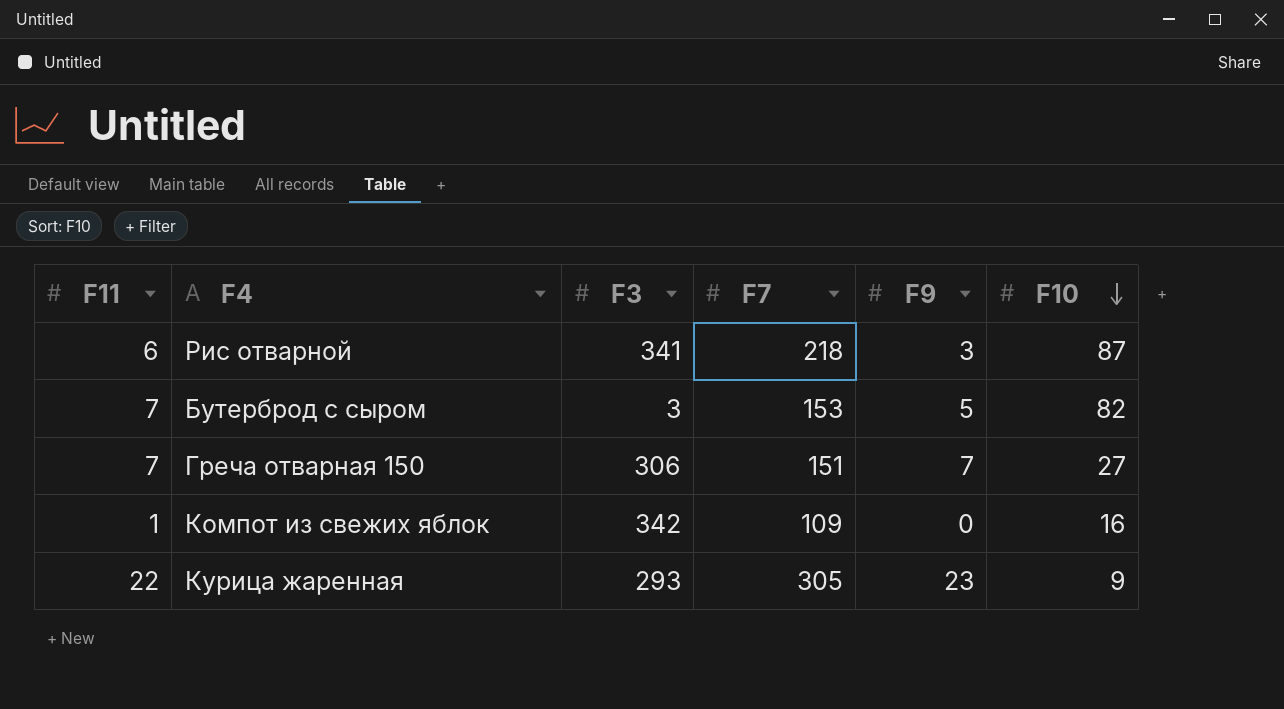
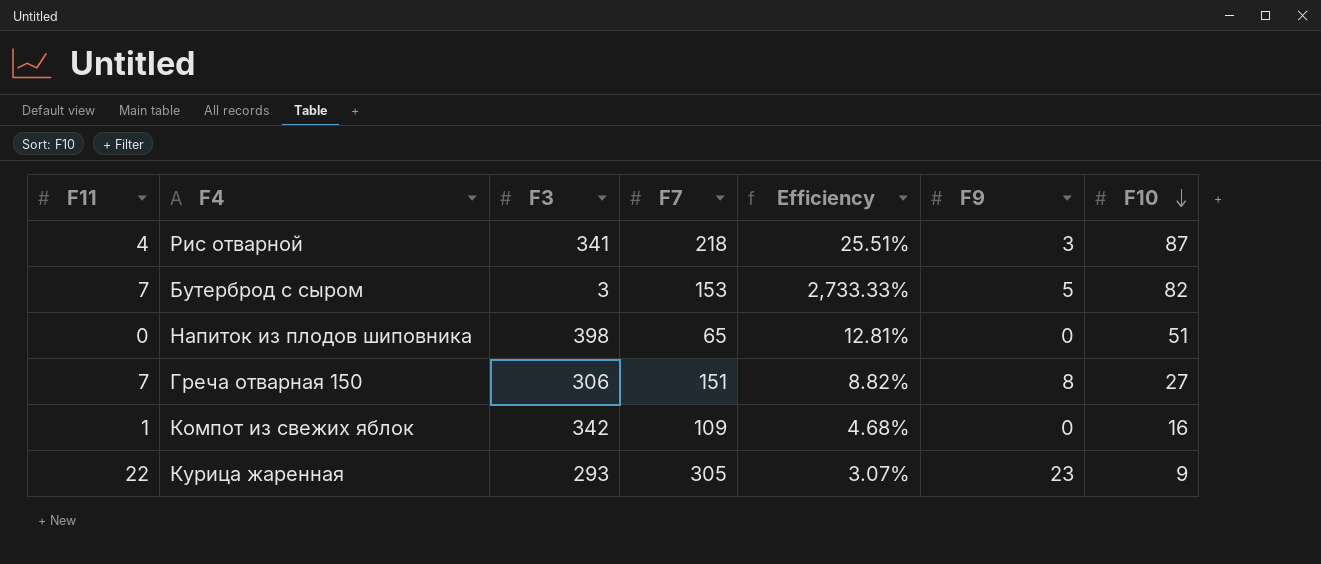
column Efficiency | formula: none -> [F10] / [F3]
Рис отварной | F11: 6 -> 4
row Напиток из плодов шиповника: none -> 0 | 398 | 65 | 12.81% | 0 | 51
Греча отварная 150 | F9: 7 -> 8

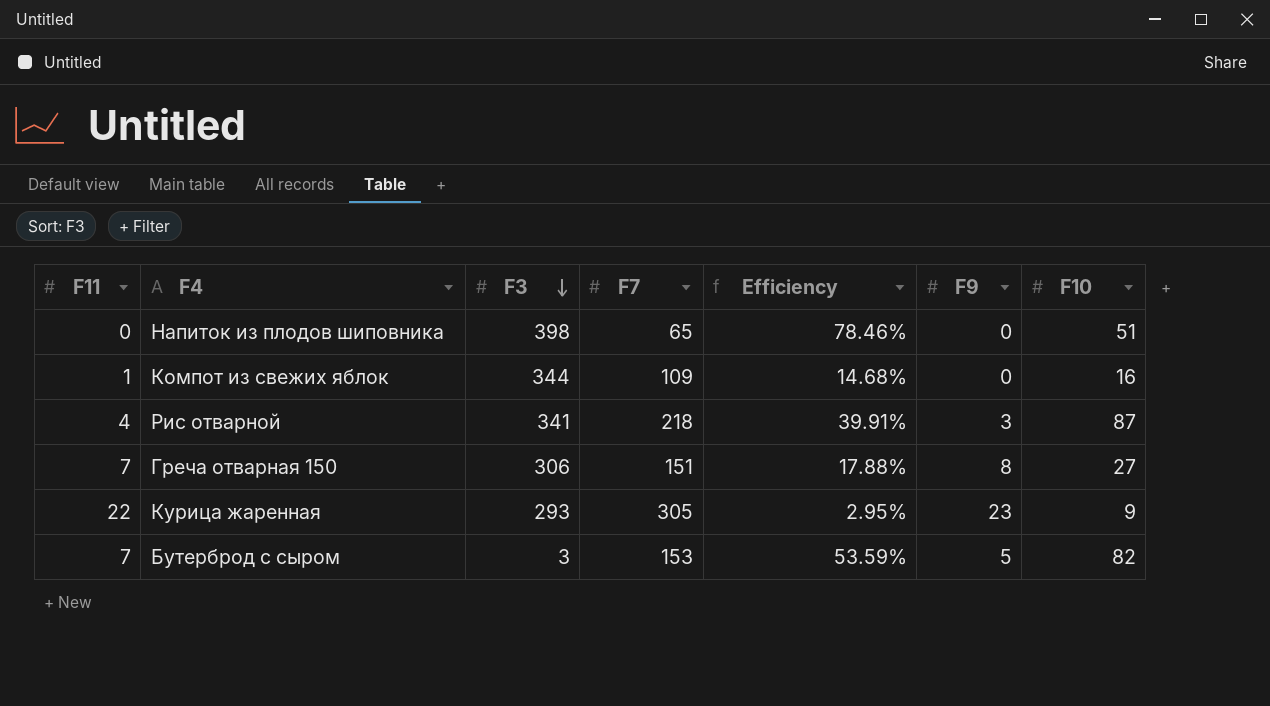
row order: F10 descending -> F3 descending
column Efficiency | formula: [F10] / [F3] -> [F10] / [F7]
Компот из свежих яблок | F3: 342 -> 344

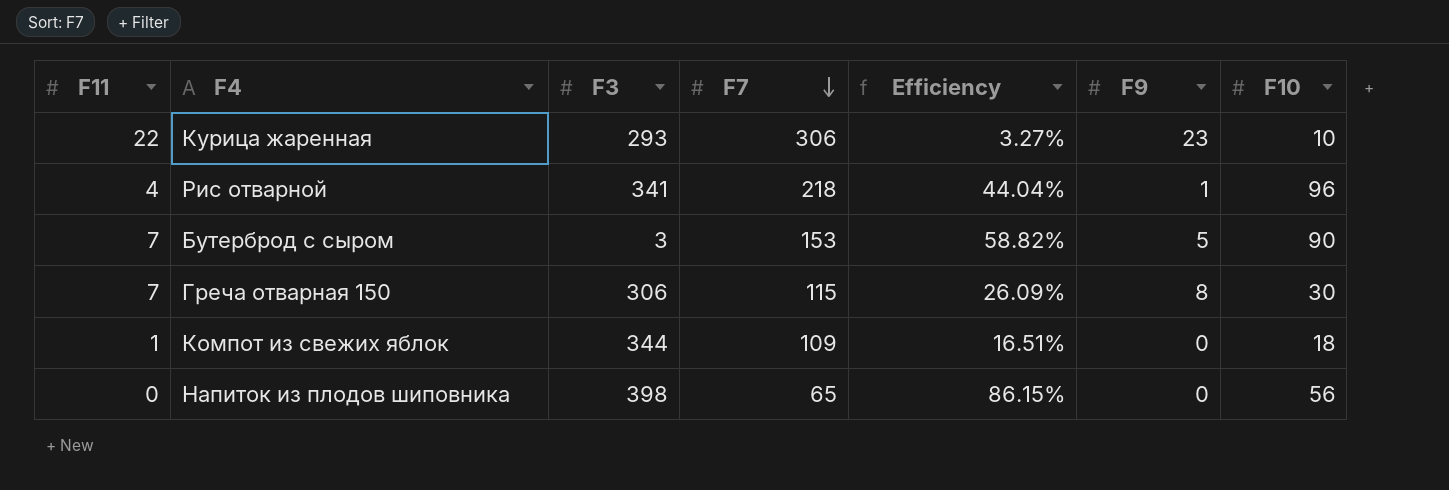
row order: F3 descending -> F7 descending
Курица жаренная | F7: 305 -> 306
Курица жаренная | Efficiency: 2.95% -> 3.27%
Курица жаренная | F10: 9 -> 10
Рис отварной | Efficiency: 39.91% -> 44.04%
Рис отварной | F9: 3 -> 1
Рис отварной | F10: 87 -> 96
Бутерброд с сыром | Efficiency: 53.59% -> 58.82%
Бутерброд с сыром | F10: 82 -> 90
Греча отварная 150 | F7: 151 -> 115
Греча отварная 150 | Efficiency: 17.88% -> 26.09%
Греча отварная 150 | F10: 27 -> 30
Компот из свежих яблок | Efficiency: 14.68% -> 16.51%
Компот из свежих яблок | F10: 16 -> 18
Напиток из плодов шиповника | Efficiency: 78.46% -> 86.15%
Напиток из плодов шиповника | F10: 51 -> 56

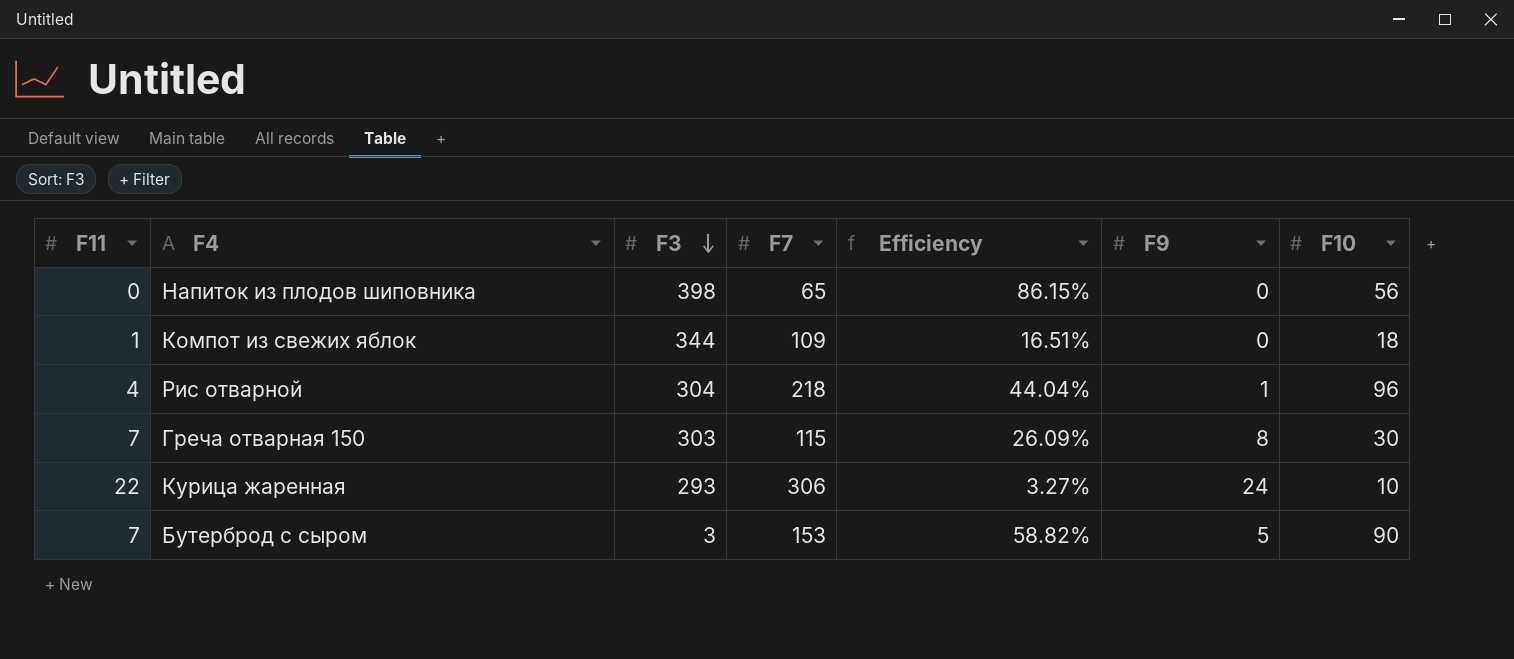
row order: F7 descending -> F3 descending
Рис отварной | F3: 341 -> 304
Греча отварная 150 | F3: 306 -> 303
Курица жаренная | F9: 23 -> 24

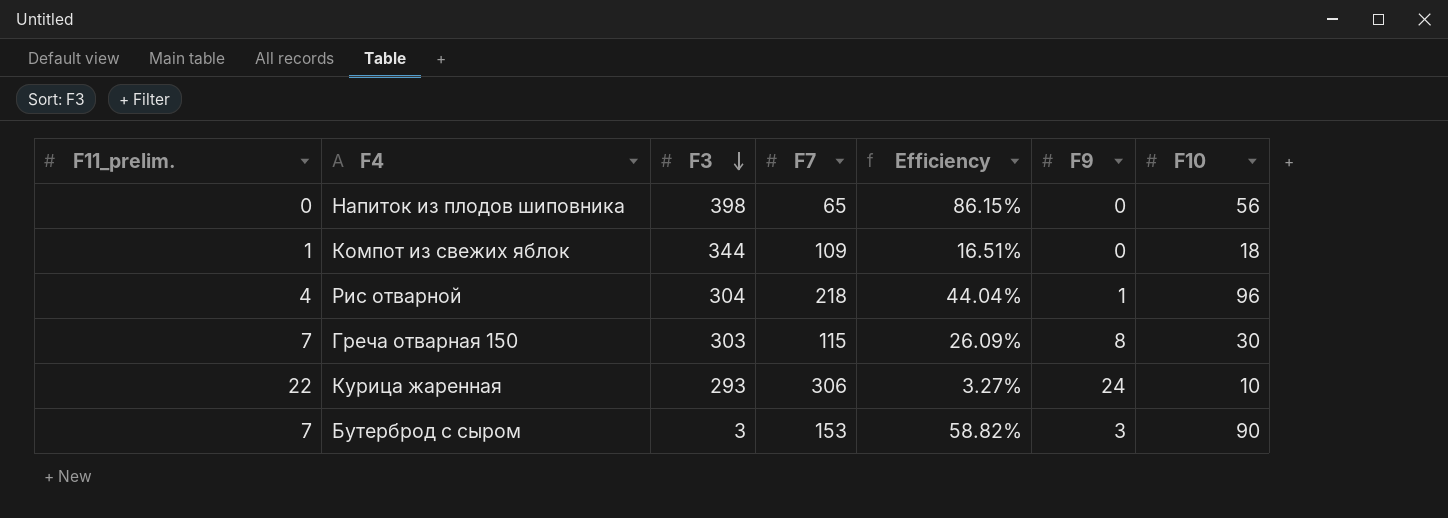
column name: F11 -> F11_prelim.
Бутерброд с сыром | F9: 5 -> 3

